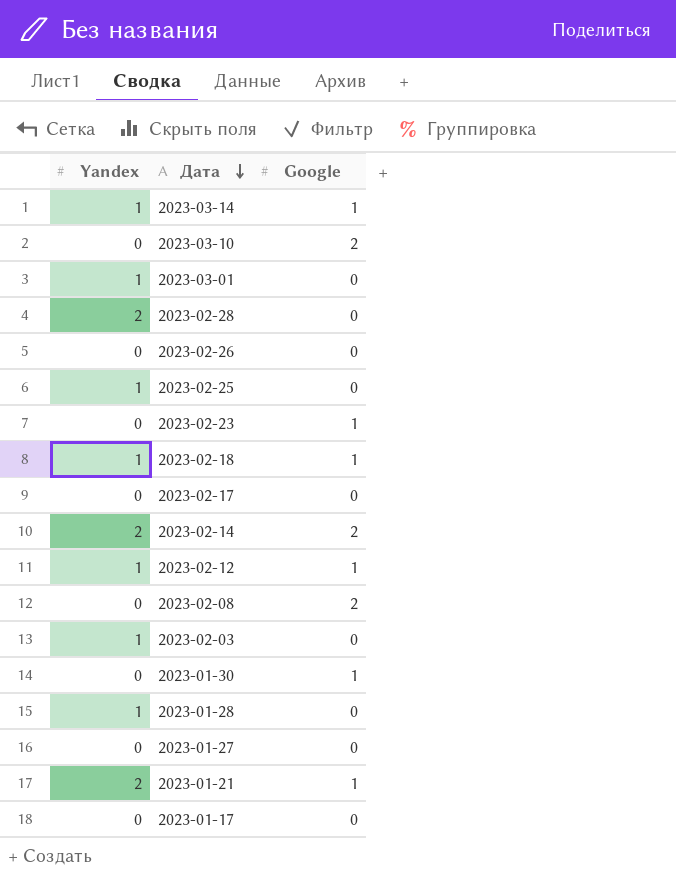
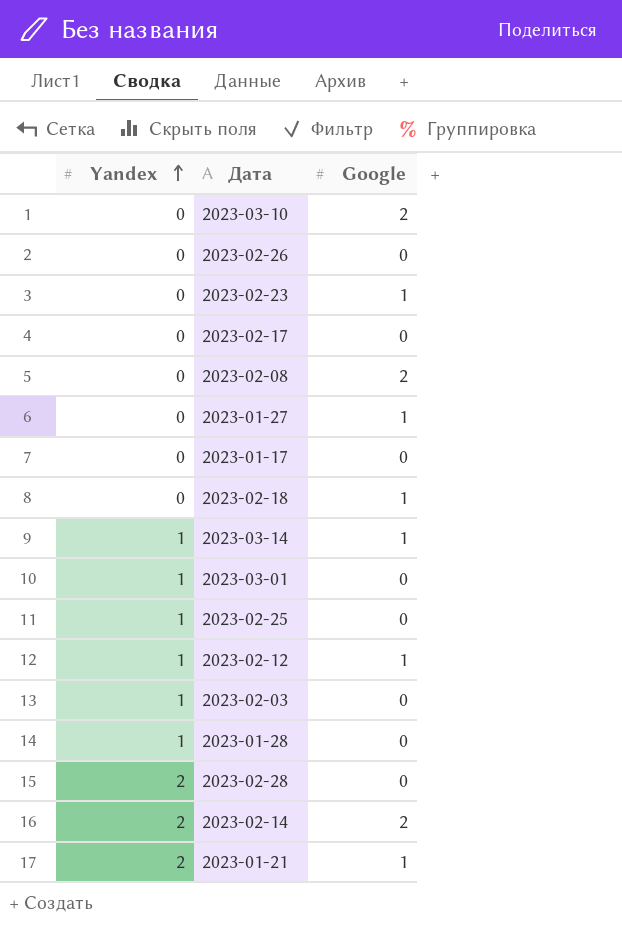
row order: Дата descending -> Yandex ascending
row 2023-01-30: 0 | 1 -> none
2023-01-27 | Google: 0 -> 1
2023-02-18 | Yandex: 1 -> 0

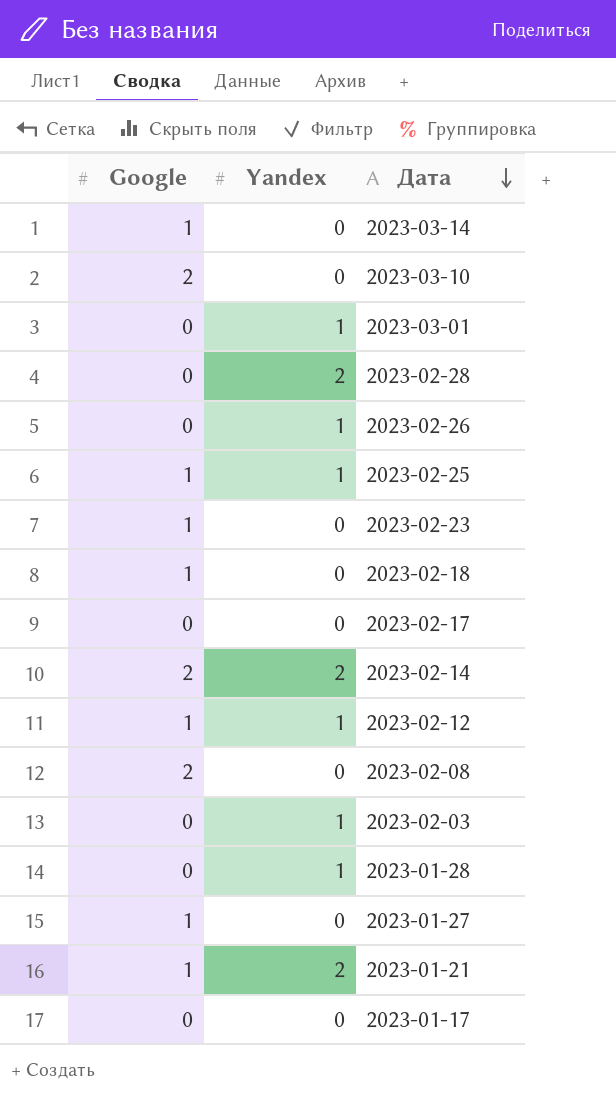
row order: Yandex ascending -> Дата descending
column Google | position: 3 -> 1
2023-03-14 | Yandex: 1 -> 0
2023-02-26 | Yandex: 0 -> 1
2023-02-25 | Google: 0 -> 1

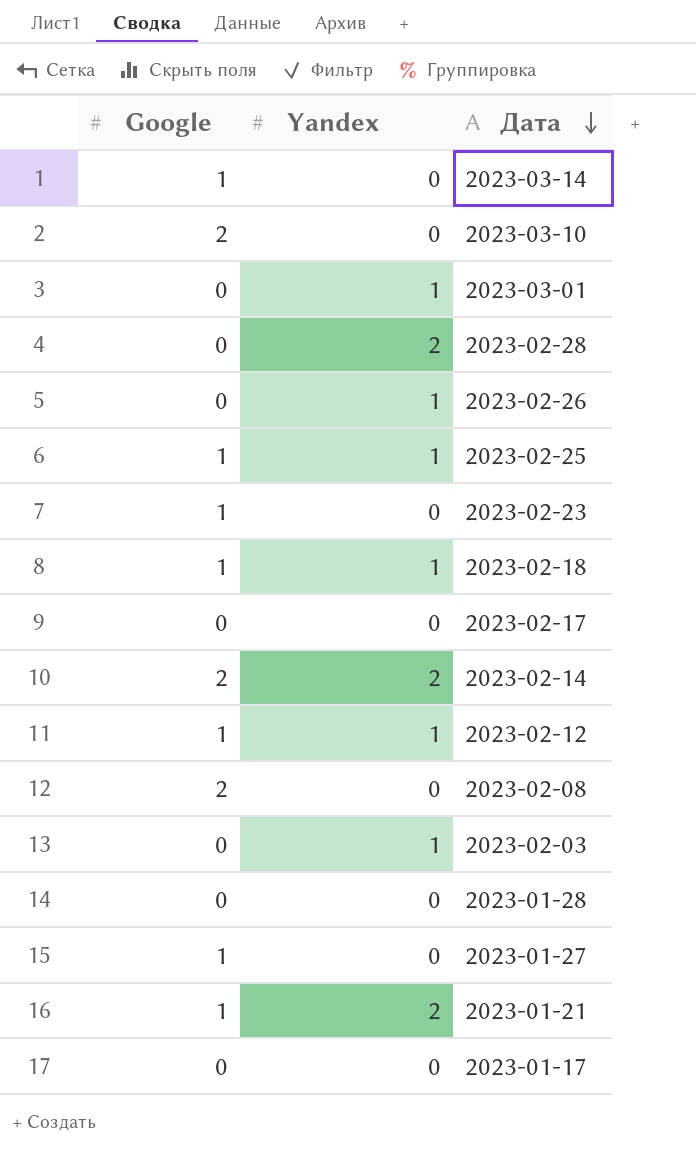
2023-02-18 | Yandex: 0 -> 1
2023-01-28 | Yandex: 1 -> 0

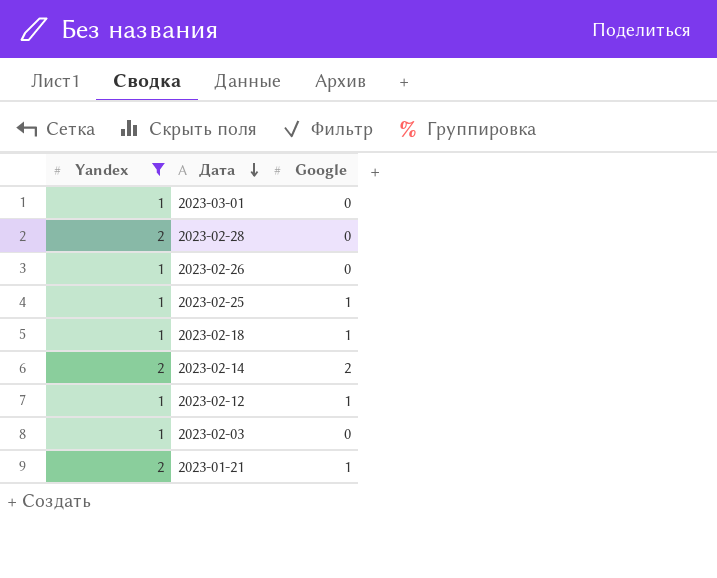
filter: none -> Yandex != 0
column Google | position: 1 -> 3

